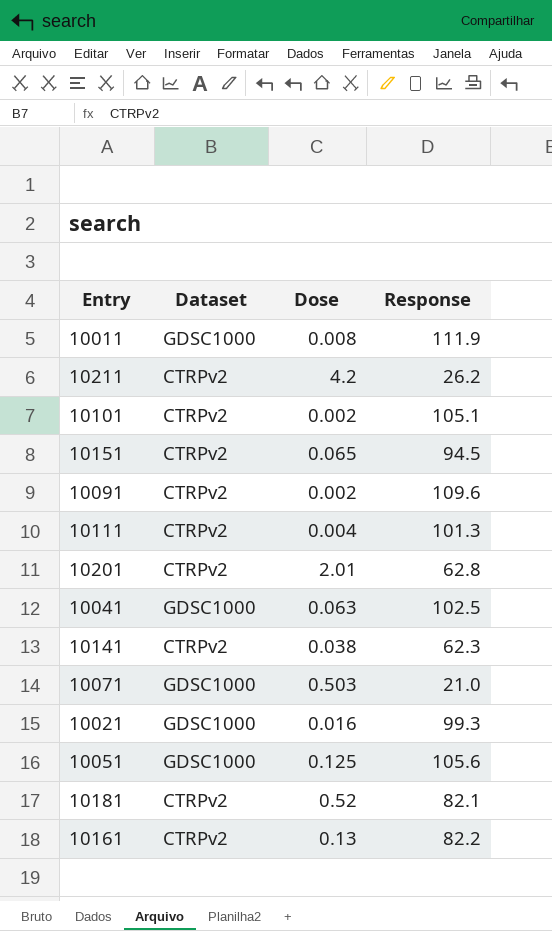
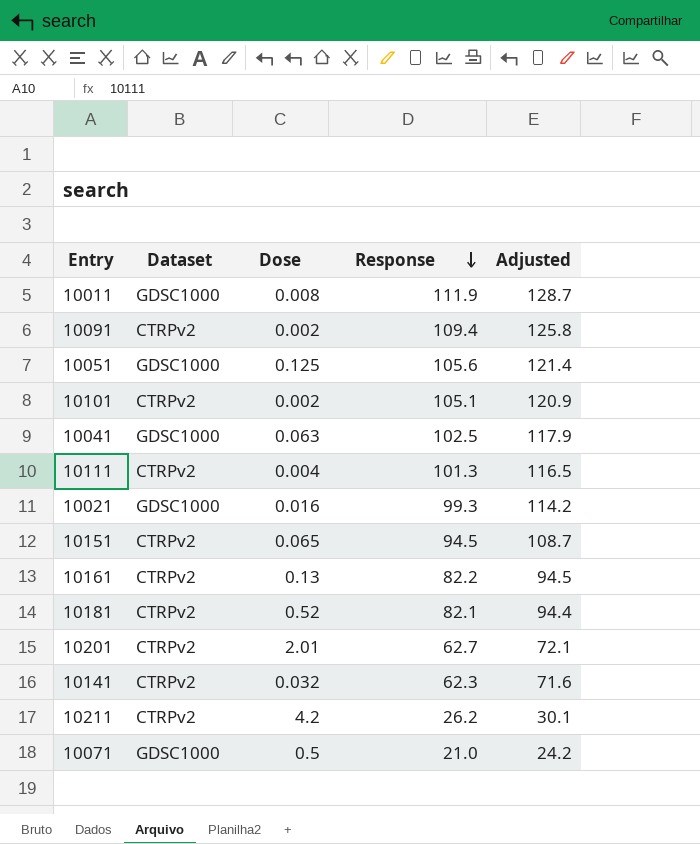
row order: none -> Response descending
column Adjusted | formula: none -> [Response] * 1.15
10091 | Response: 109.6 -> 109.4
10201 | Response: 62.8 -> 62.7
10141 | Dose: 0.038 -> 0.032
10071 | Dose: 0.503 -> 0.5

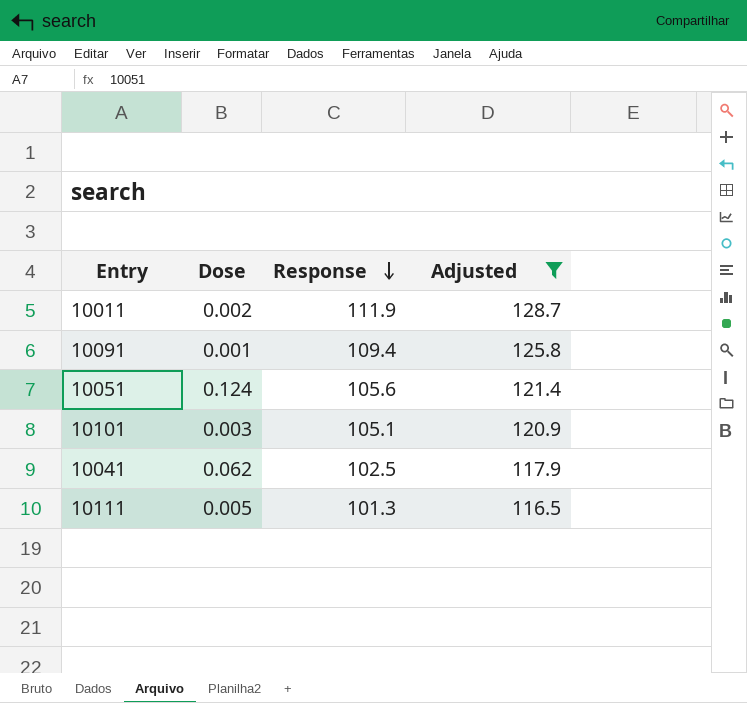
filter: none -> Adjusted >= 116.5
column Dataset | position: 2 -> none
10011 | Dose: 0.008 -> 0.002
10091 | Dose: 0.002 -> 0.001
10051 | Dose: 0.125 -> 0.124
10101 | Dose: 0.002 -> 0.003
10041 | Dose: 0.063 -> 0.062
10111 | Dose: 0.004 -> 0.005

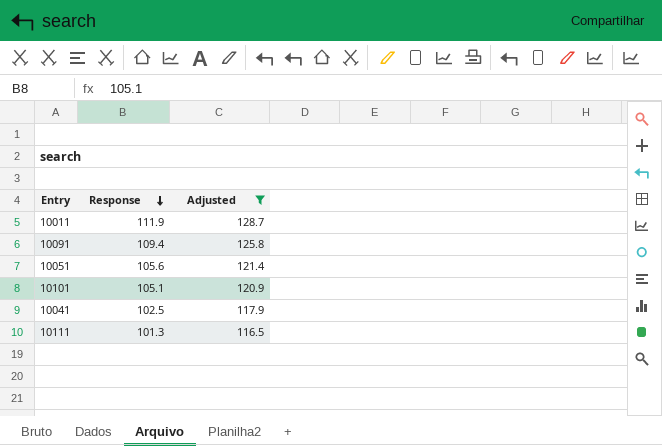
column Dose | position: 2 -> none

